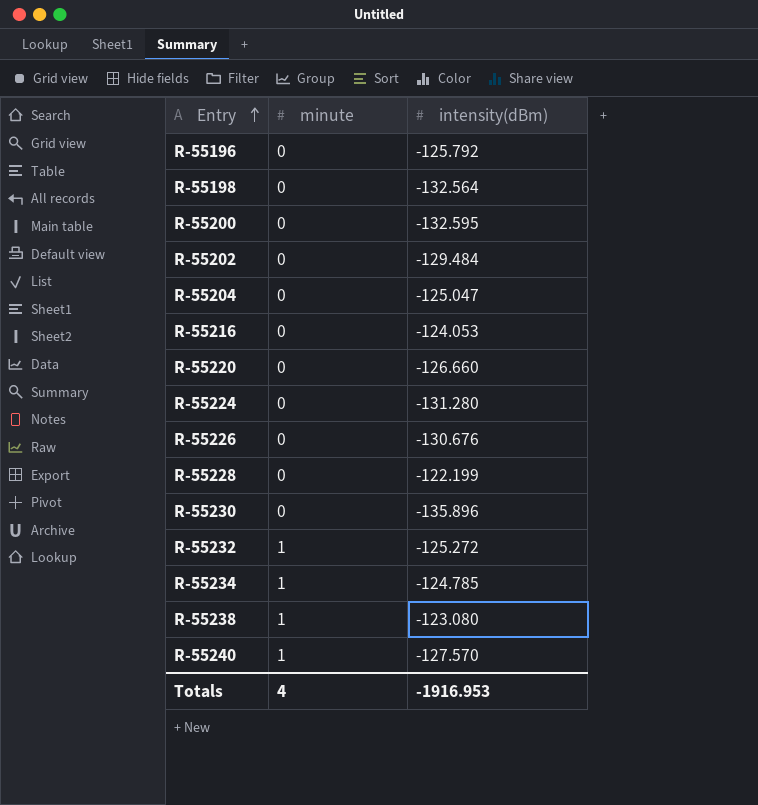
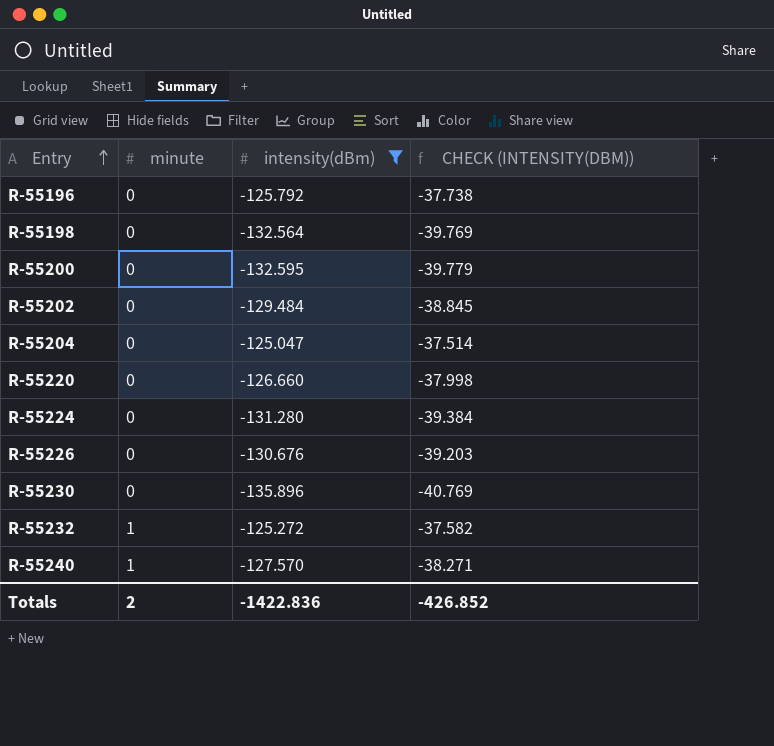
filter: none -> intensity(dBm) <= -125.047
column CHECK (INTENSITY(DBM)) | formula: none -> [intensity(dBm)] * 0.3
Totals | minute: 4 -> 2
Totals | intensity(dBm): -1916.953 -> -1422.836

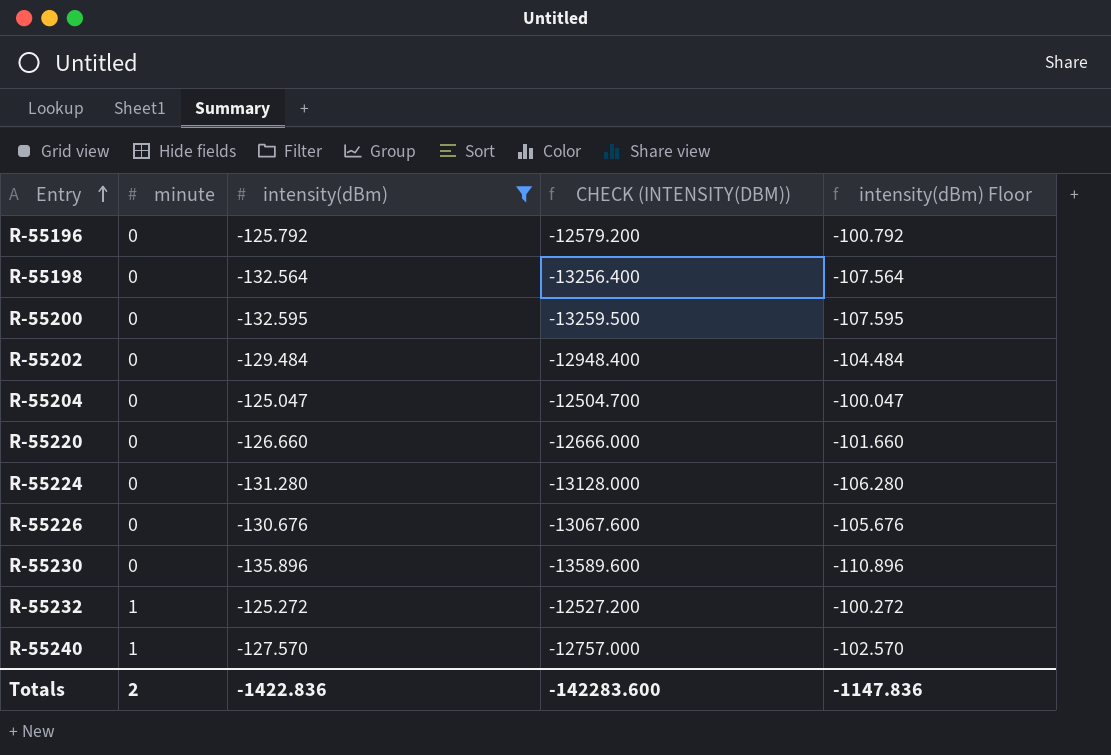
column CHECK (INTENSITY(DBM)) | formula: [intensity(dBm)] * 0.3 -> [intensity(dBm)] * 100
column intensity(dBm) Floor | formula: none -> [intensity(dBm)] + 25
Totals | CHECK (INTENSITY(DBM)): -426.852 -> -142283.600

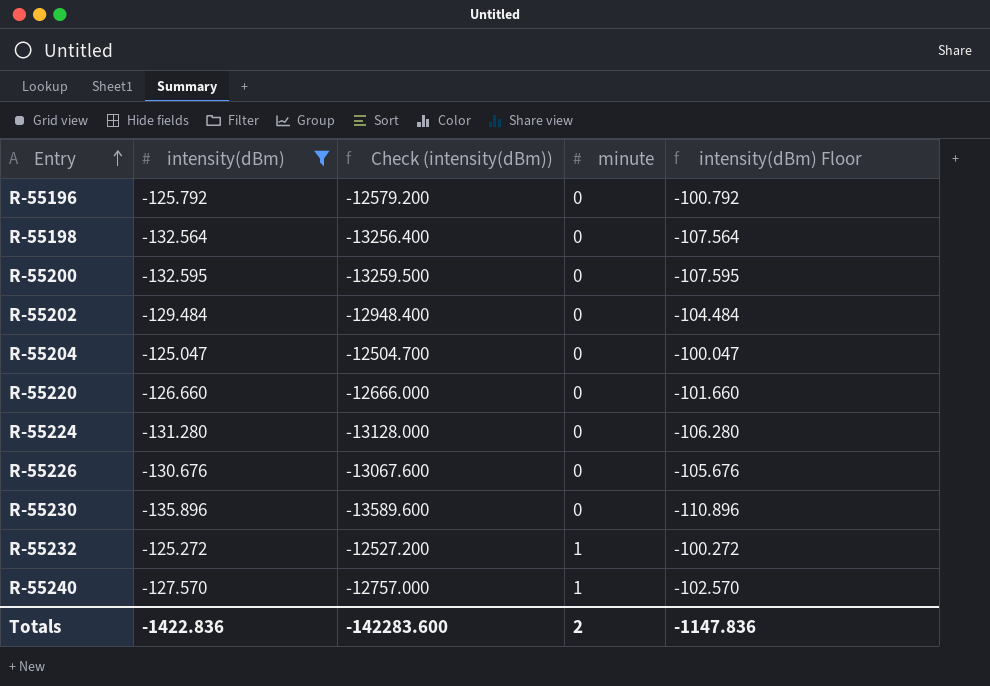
column name: CHECK (INTENSITY(DBM)) -> Check (intensity(dBm))
column minute | position: 2 -> 4

